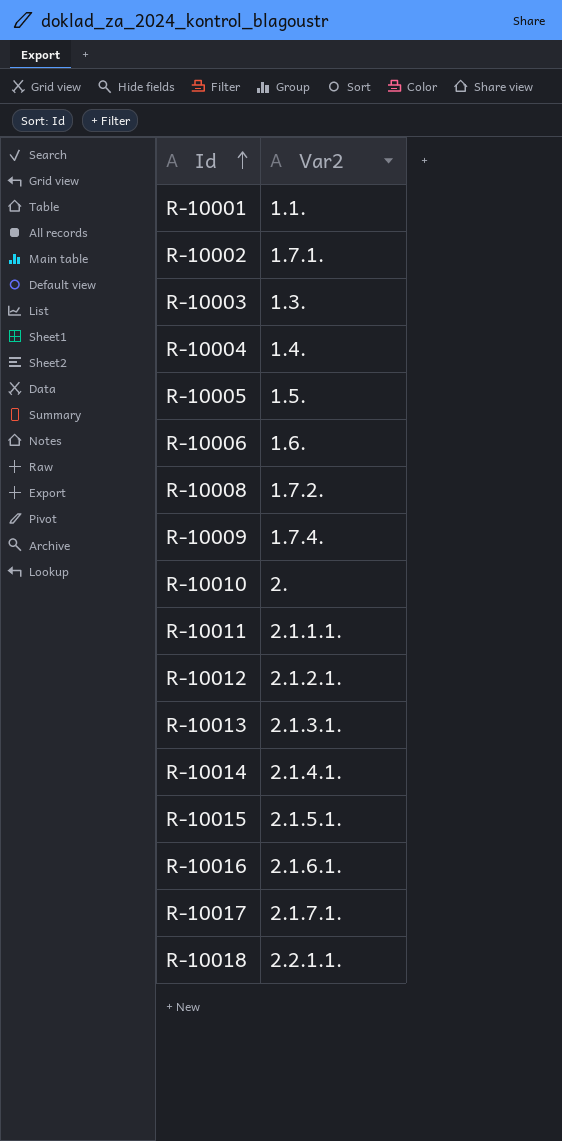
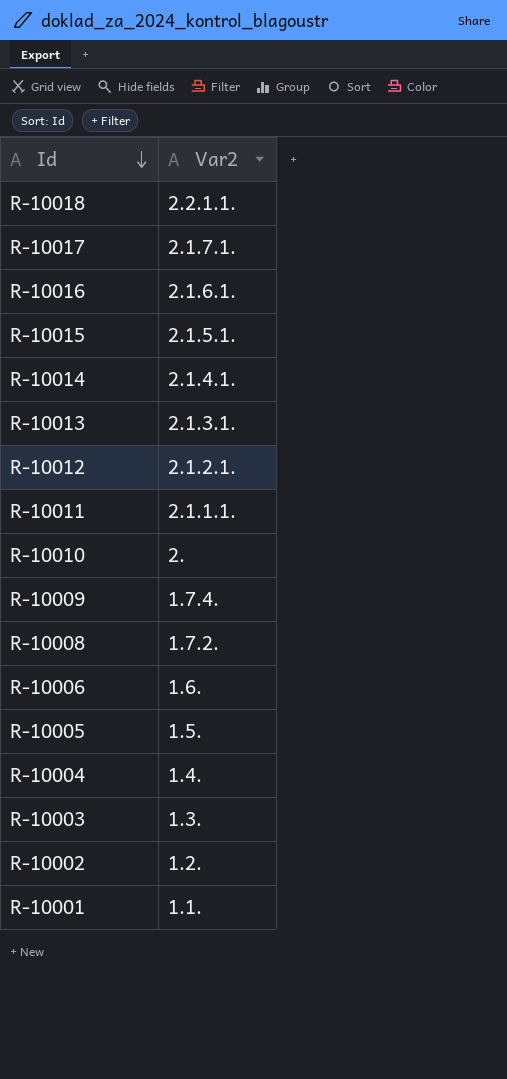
row order: Id ascending -> Id descending
R-10002 | Var2: 1.7.1. -> 1.2.

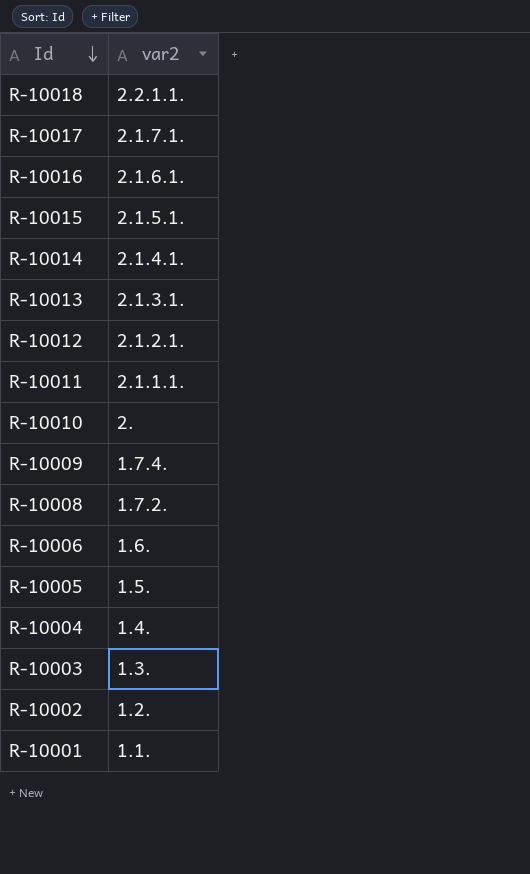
column name: Var2 -> var2

